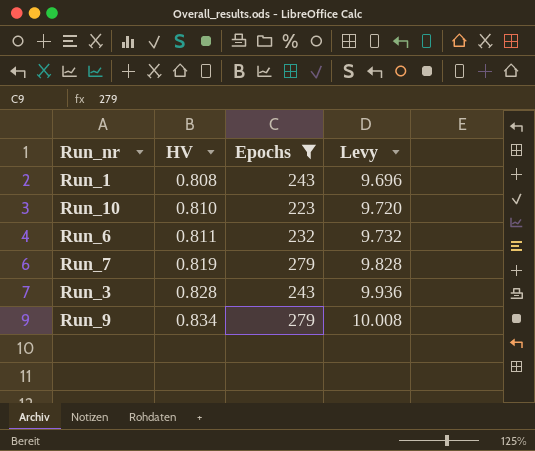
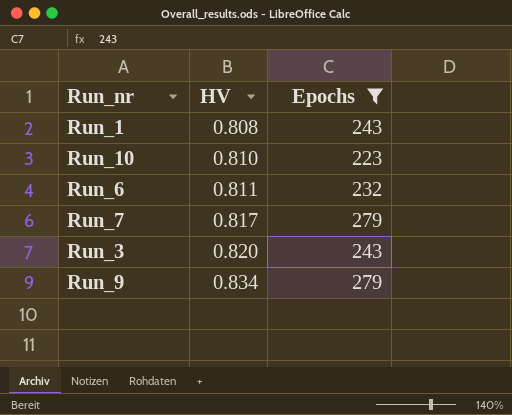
column Levy | formula: [HV] * 12 -> none
Run_7 | HV: 0.819 -> 0.817
Run_3 | HV: 0.828 -> 0.820

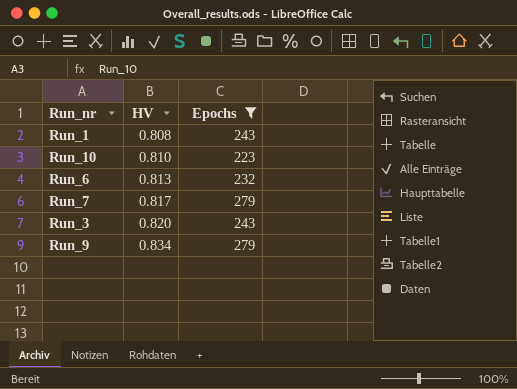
Run_6 | HV: 0.811 -> 0.813

